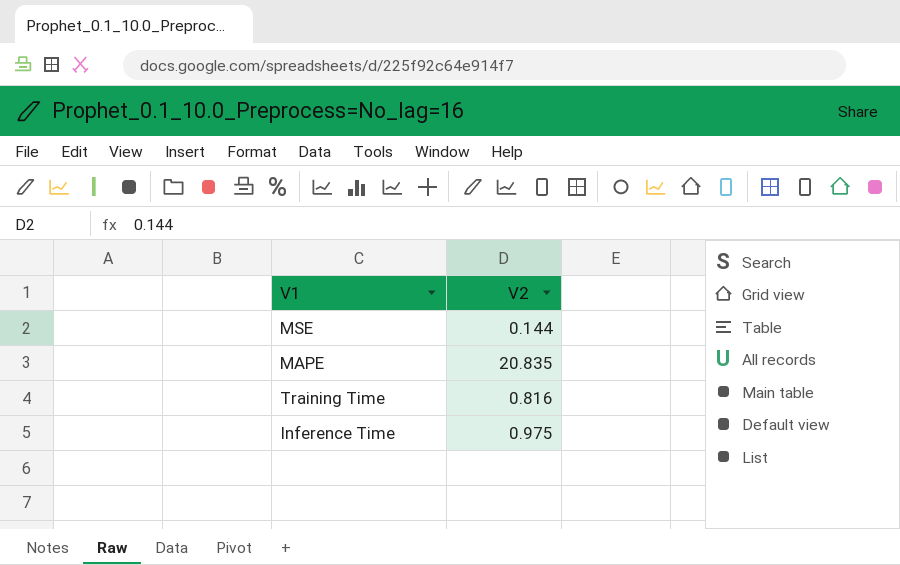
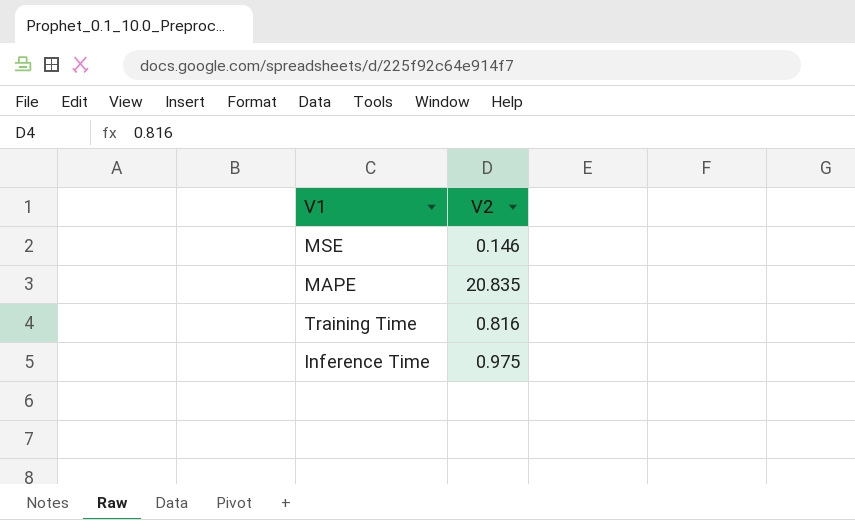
MSE | V2: 0.144 -> 0.146

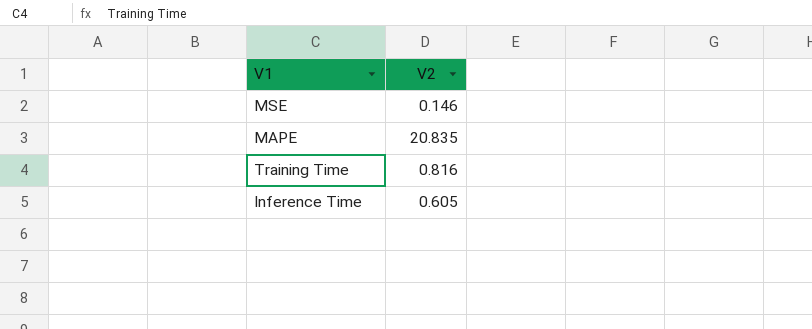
Inference Time | V2: 0.975 -> 0.605

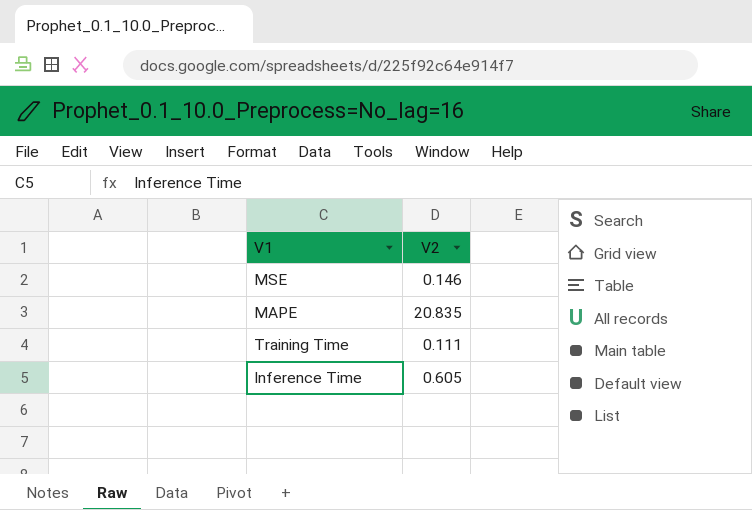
Training Time | V2: 0.816 -> 0.111

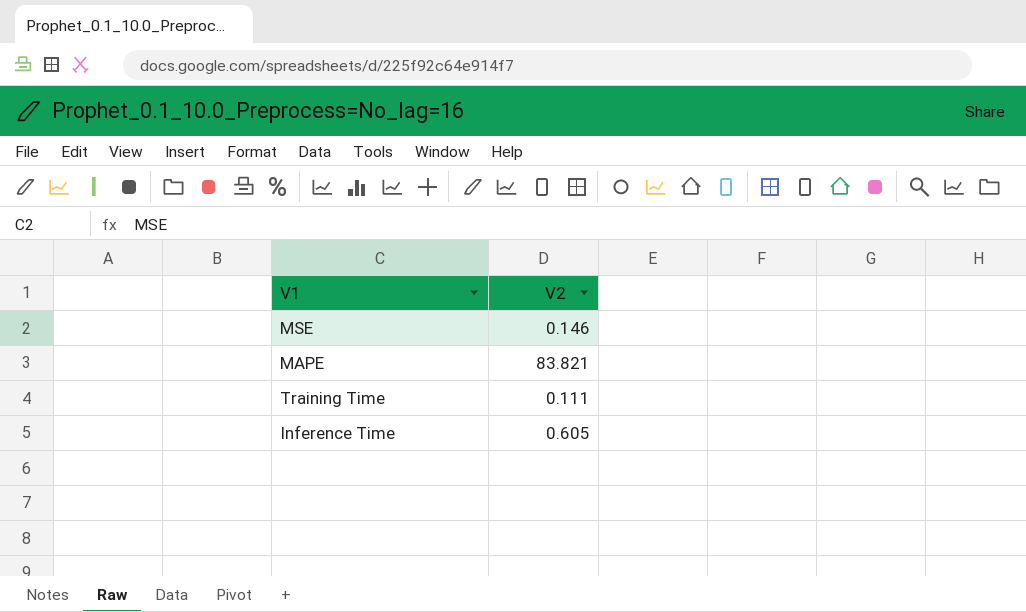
MAPE | V2: 20.835 -> 83.821

